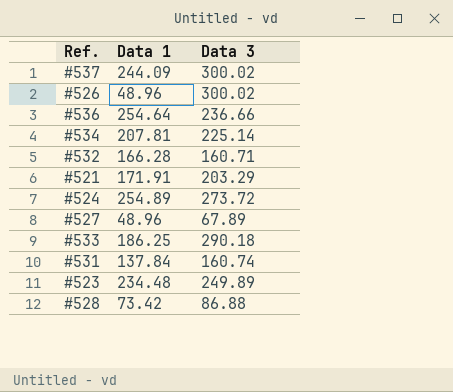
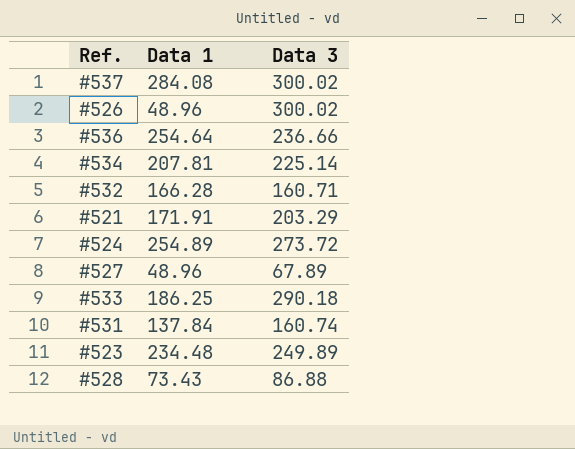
#537 | Data 1: 244.09 -> 284.08
#528 | Data 1: 73.42 -> 73.43

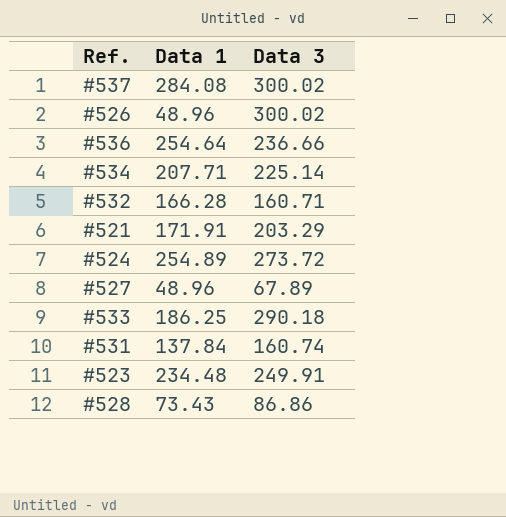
#534 | Data 1: 207.81 -> 207.71
#523 | Data 3: 249.89 -> 249.91
#528 | Data 3: 86.88 -> 86.86

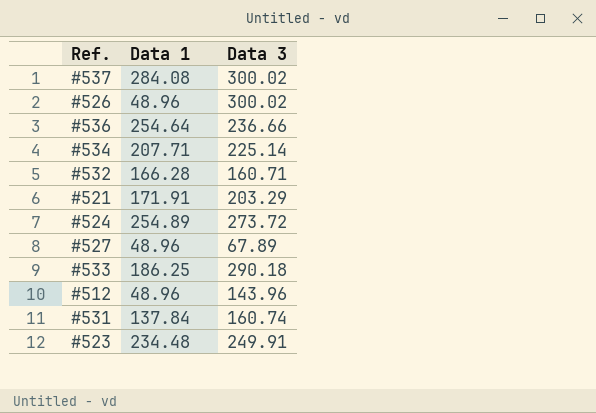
row #528: 73.43 | 86.86 -> none
row #512: none -> 48.96 | 143.96

